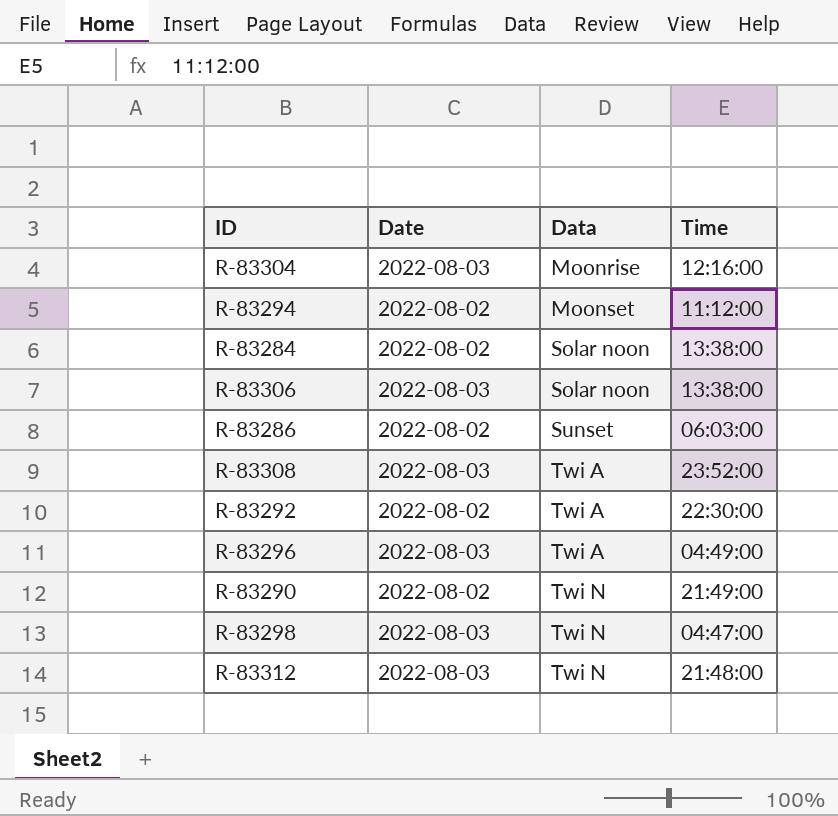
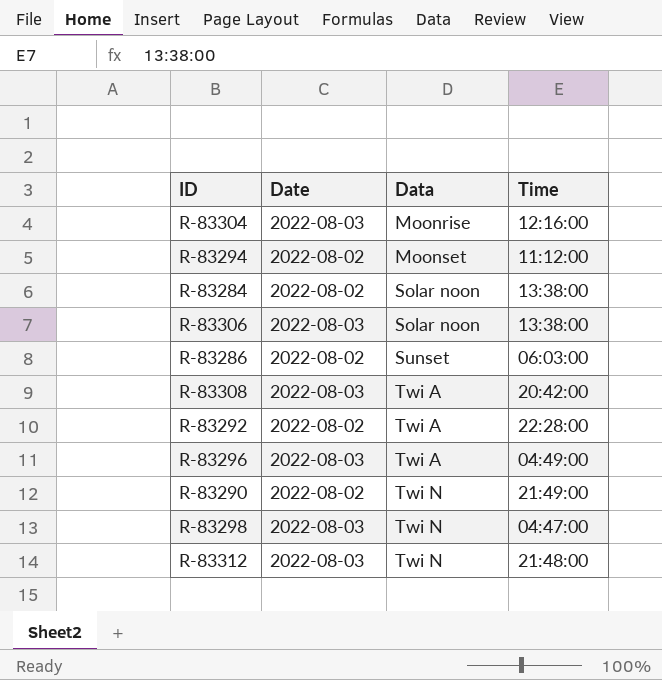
R-83308 | Time: 23:52:00 -> 20:42:00
R-83292 | Time: 22:30:00 -> 22:28:00

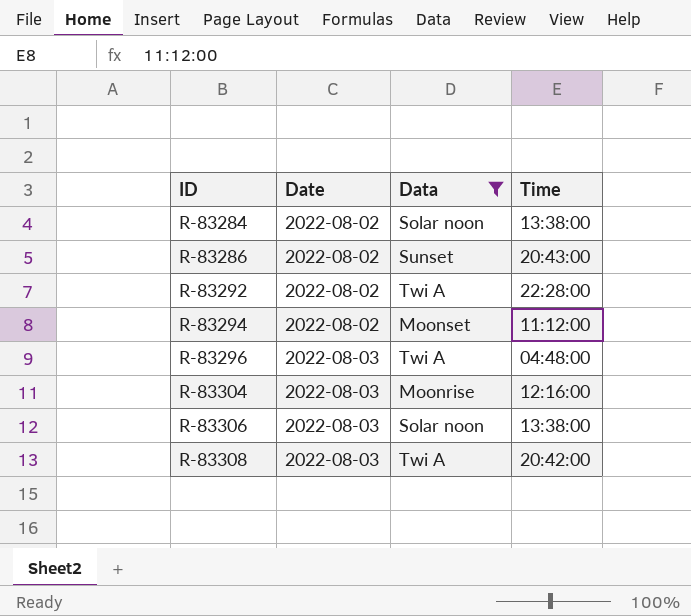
filter: none -> Data != Twi N
row order: Data ascending -> ID ascending
R-83286 | Time: 06:03:00 -> 20:43:00
R-83296 | Time: 04:49:00 -> 04:48:00

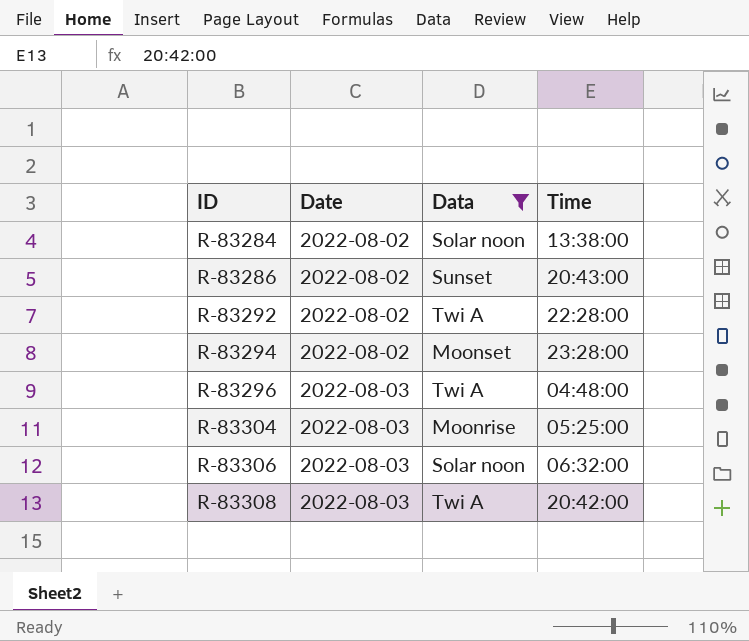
R-83294 | Time: 11:12:00 -> 23:28:00
R-83304 | Time: 12:16:00 -> 05:25:00
R-83306 | Time: 13:38:00 -> 06:32:00

